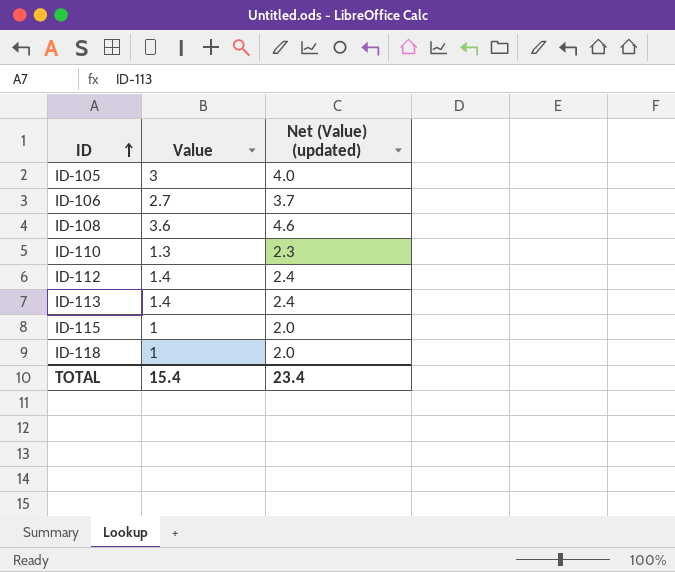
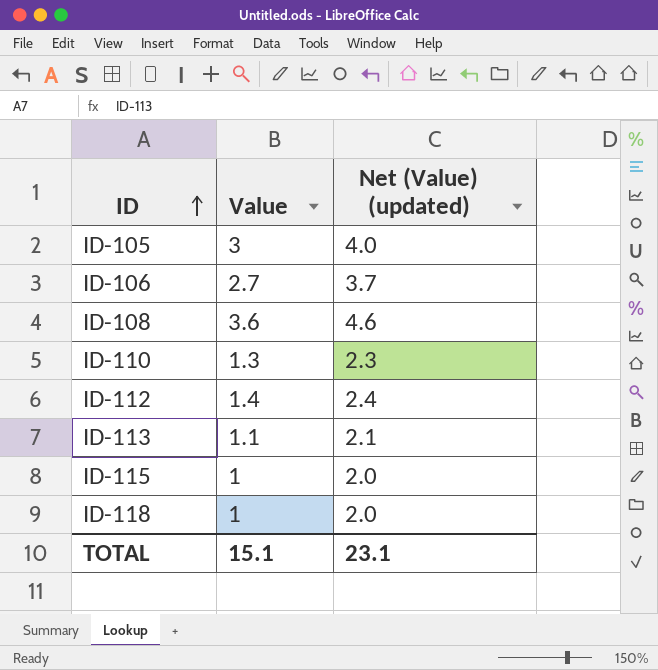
ID-113 | Value: 1.4 -> 1.1
ID-113 | Net (Value) (updated): 2.4 -> 2.1
TOTAL | Value: 15.4 -> 15.1
TOTAL | Net (Value) (updated): 23.4 -> 23.1

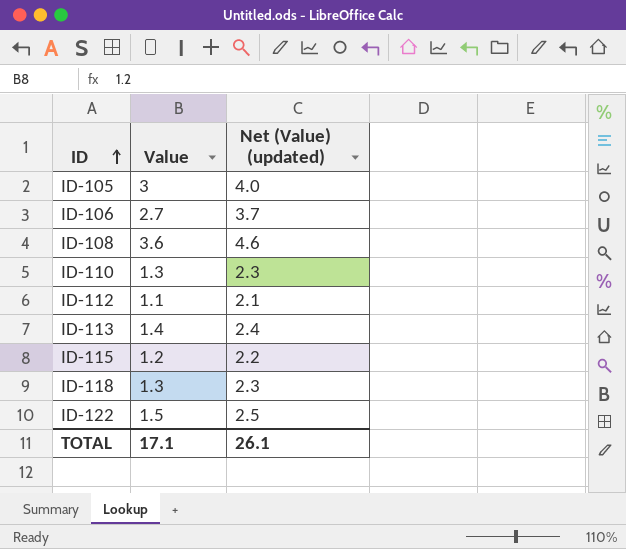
ID-112 | Value: 1.4 -> 1.1
ID-112 | Net (Value) (updated): 2.4 -> 2.1
ID-113 | Value: 1.1 -> 1.4
ID-113 | Net (Value) (updated): 2.1 -> 2.4
ID-115 | Value: 1 -> 1.2
ID-115 | Net (Value) (updated): 2.0 -> 2.2
ID-118 | Value: 1 -> 1.3
ID-118 | Net (Value) (updated): 2.0 -> 2.3
row ID-122: none -> 1.5 | 2.5
TOTAL | Value: 15.1 -> 17.1
TOTAL | Net (Value) (updated): 23.1 -> 26.1

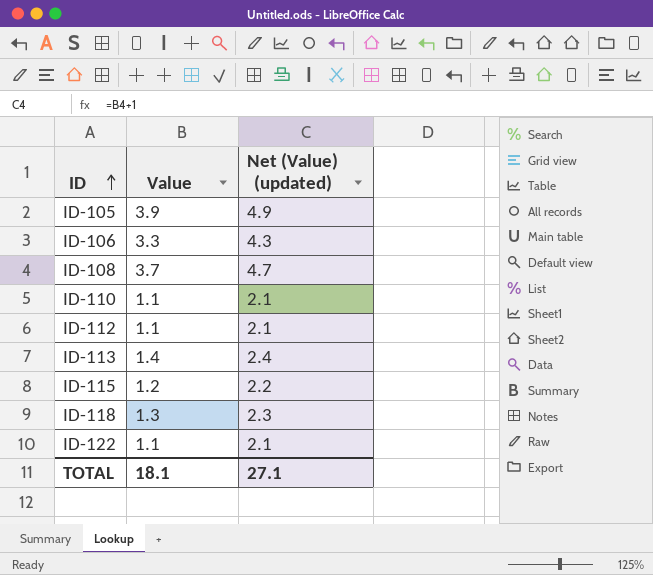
ID-105 | Value: 3 -> 3.9
ID-105 | Net (Value) (updated): 4.0 -> 4.9
ID-106 | Value: 2.7 -> 3.3
ID-106 | Net (Value) (updated): 3.7 -> 4.3
ID-108 | Value: 3.6 -> 3.7
ID-108 | Net (Value) (updated): 4.6 -> 4.7
ID-110 | Value: 1.3 -> 1.1
ID-110 | Net (Value) (updated): 2.3 -> 2.1
ID-122 | Value: 1.5 -> 1.1
ID-122 | Net (Value) (updated): 2.5 -> 2.1
TOTAL | Value: 17.1 -> 18.1
TOTAL | Net (Value) (updated): 26.1 -> 27.1

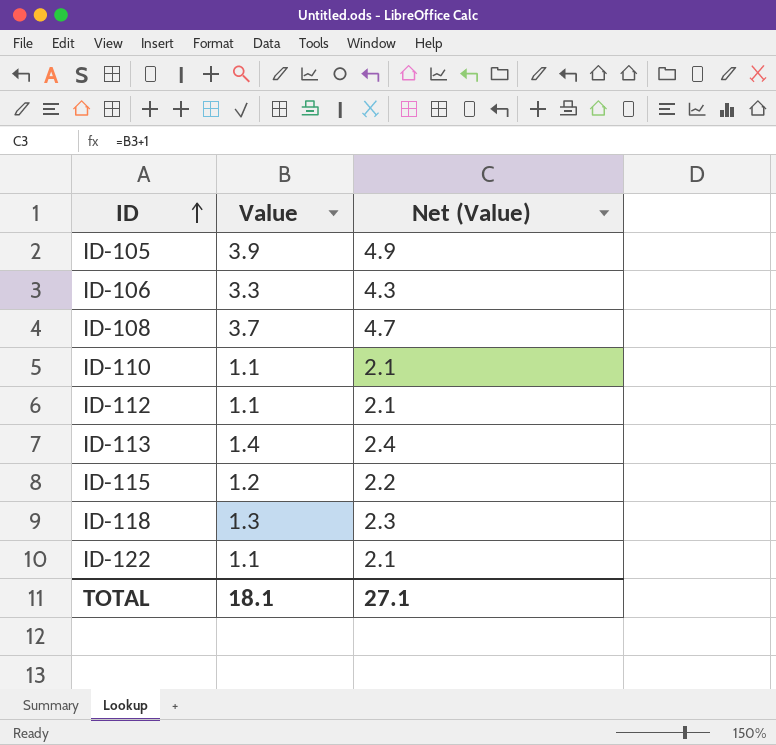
column name: Net (Value) (updated) -> Net (Value)

